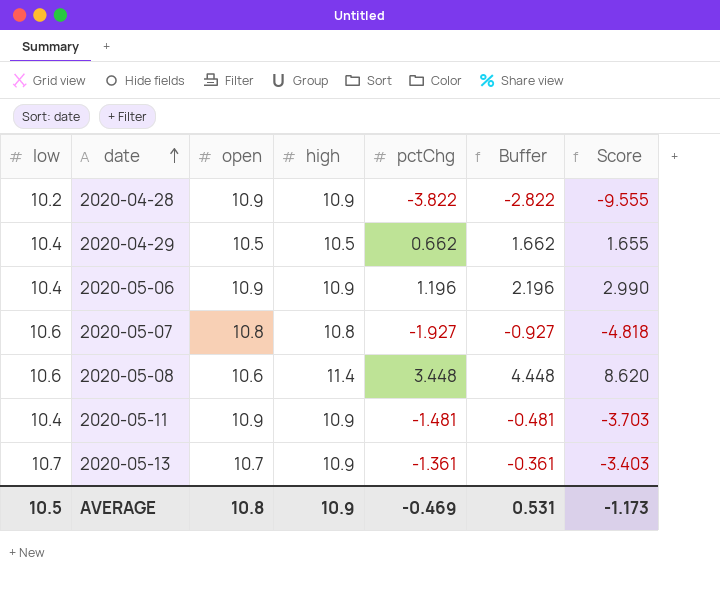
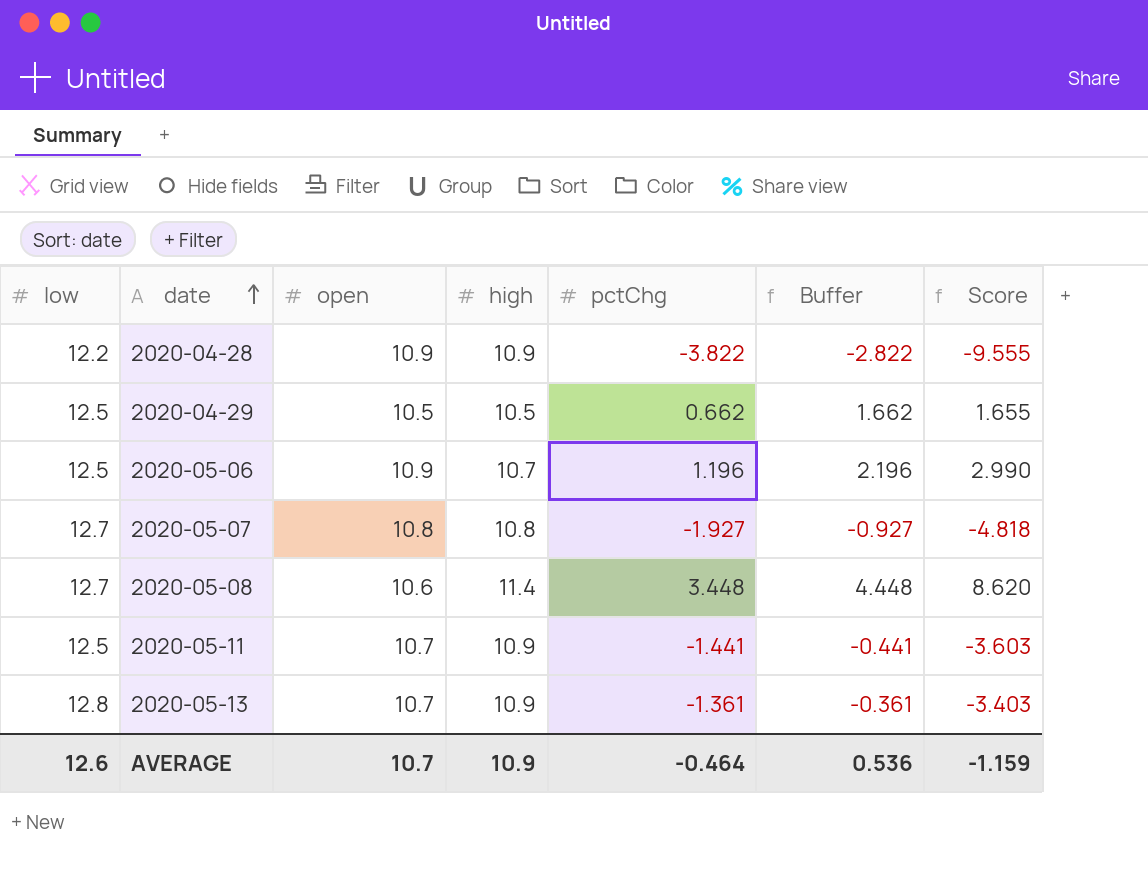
2020-04-28 | low: 10.2 -> 12.2
2020-04-29 | low: 10.4 -> 12.5
2020-05-06 | low: 10.4 -> 12.5
2020-05-06 | high: 10.9 -> 10.7
2020-05-07 | low: 10.6 -> 12.7
2020-05-08 | low: 10.6 -> 12.7
2020-05-11 | low: 10.4 -> 12.5
2020-05-11 | open: 10.9 -> 10.7
2020-05-11 | pctChg: -1.481 -> -1.441
2020-05-11 | Buffer: -0.481 -> -0.441
2020-05-11 | Score: -3.703 -> -3.603
2020-05-13 | low: 10.7 -> 12.8
AVERAGE | low: 10.5 -> 12.6
AVERAGE | open: 10.8 -> 10.7
AVERAGE | pctChg: -0.469 -> -0.464
AVERAGE | Buffer: 0.531 -> 0.536
AVERAGE | Score: -1.173 -> -1.159

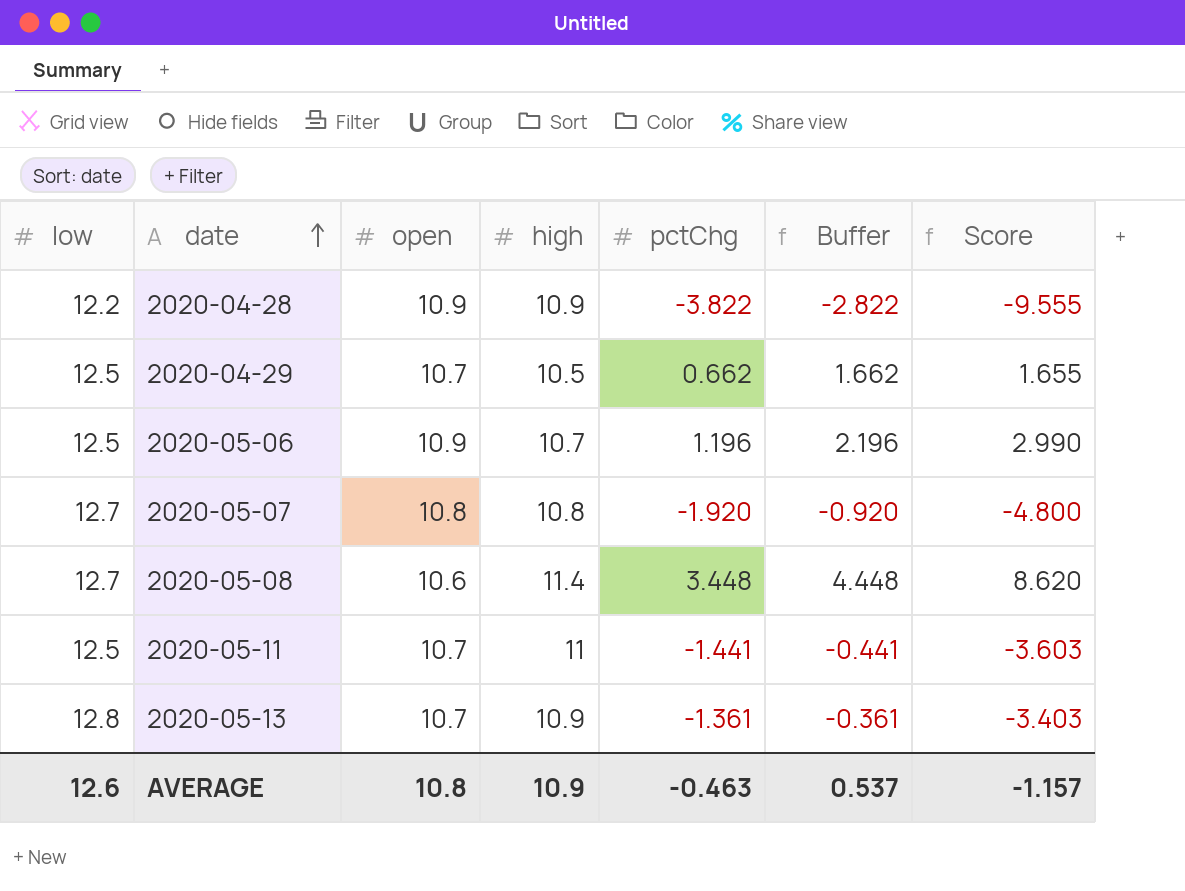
2020-04-29 | open: 10.5 -> 10.7
2020-05-07 | pctChg: -1.927 -> -1.920
2020-05-07 | Buffer: -0.927 -> -0.920
2020-05-07 | Score: -4.818 -> -4.800
2020-05-11 | high: 10.9 -> 11
AVERAGE | open: 10.7 -> 10.8
AVERAGE | pctChg: -0.464 -> -0.463
AVERAGE | Buffer: 0.536 -> 0.537
AVERAGE | Score: -1.159 -> -1.157

